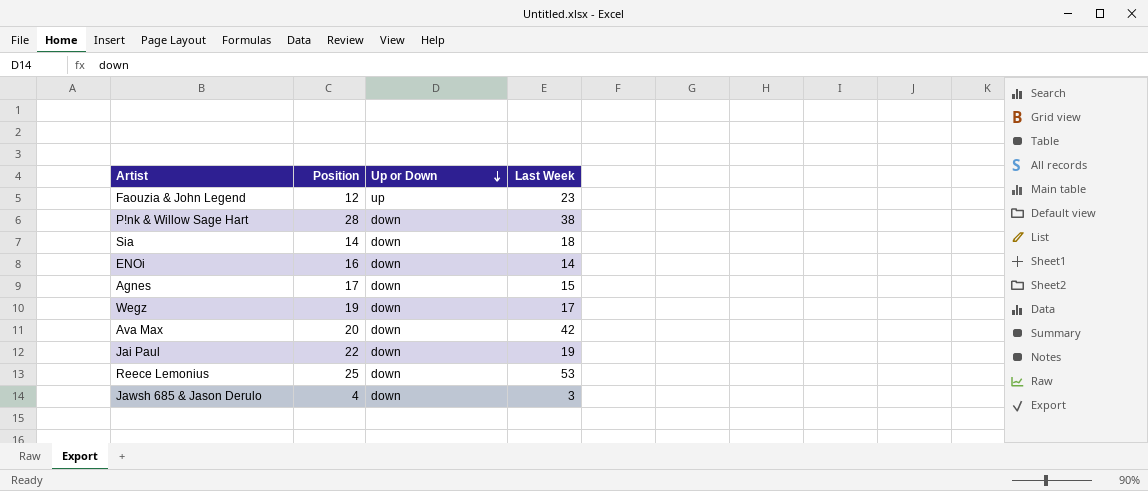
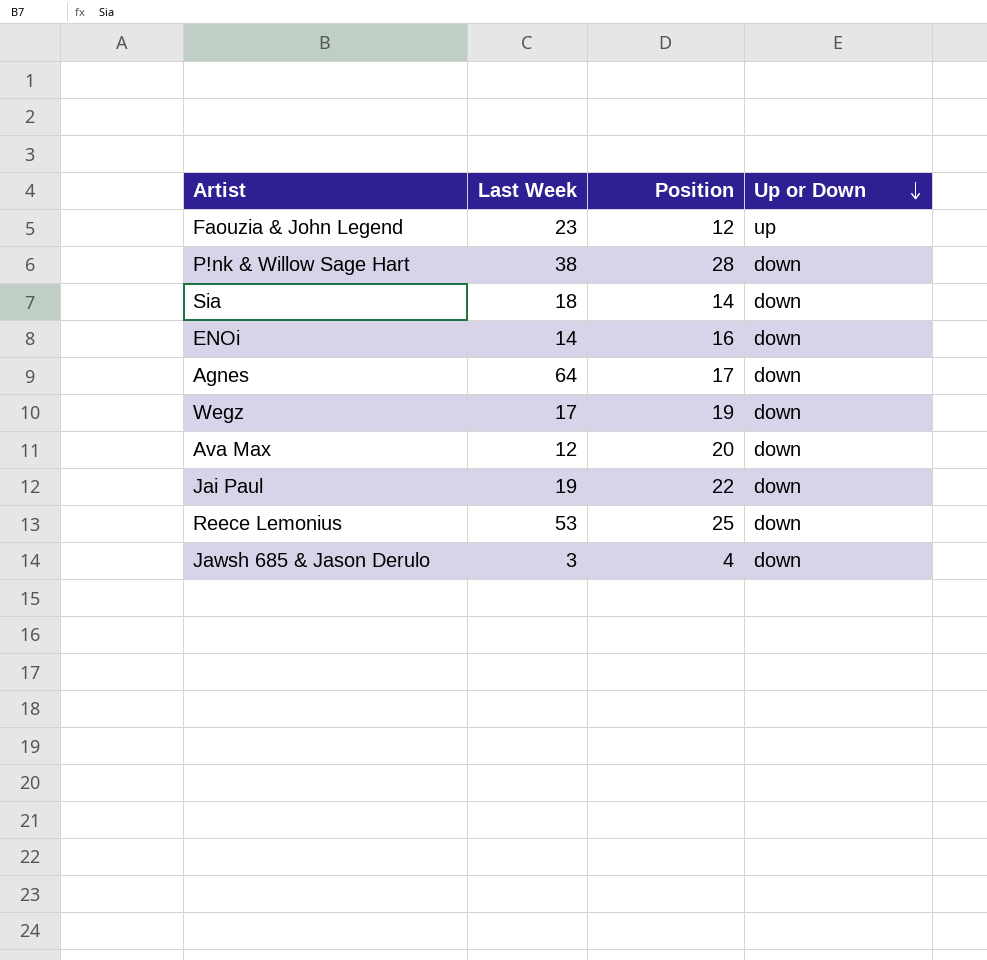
column Last Week | position: 4 -> 2
Agnes | Last Week: 15 -> 64
Ava Max | Last Week: 42 -> 12

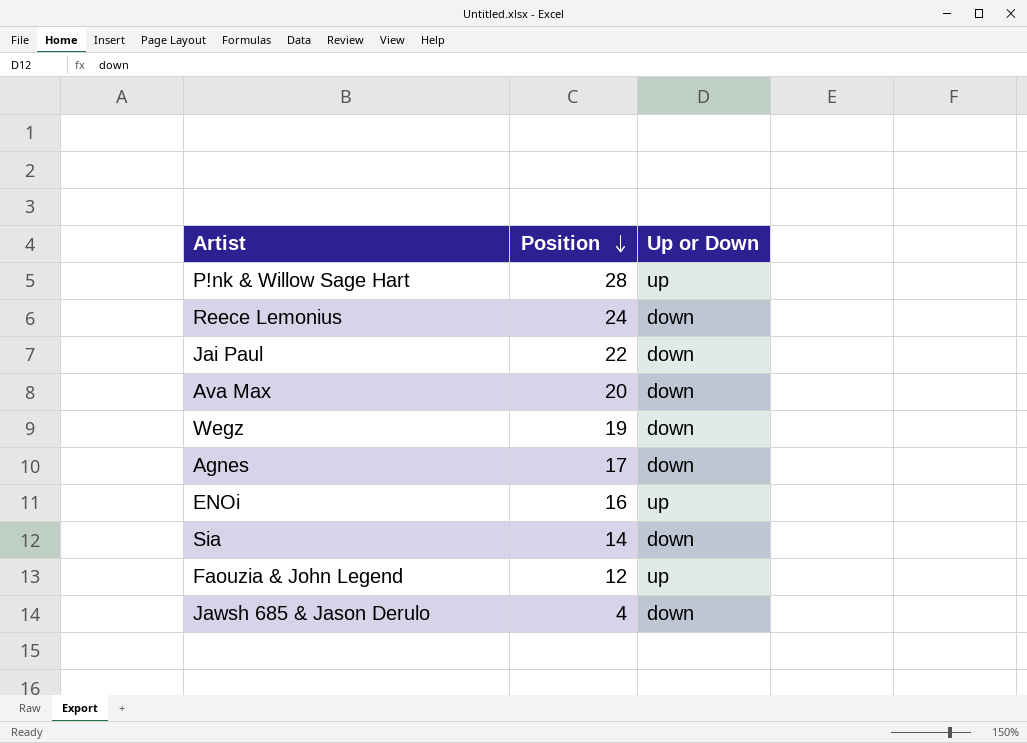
row order: Up or Down descending -> Position descending
column Last Week | position: 2 -> none
P!nk & Willow Sage Hart | Up or Down: down -> up
Reece Lemonius | Position: 25 -> 24
ENOi | Up or Down: down -> up

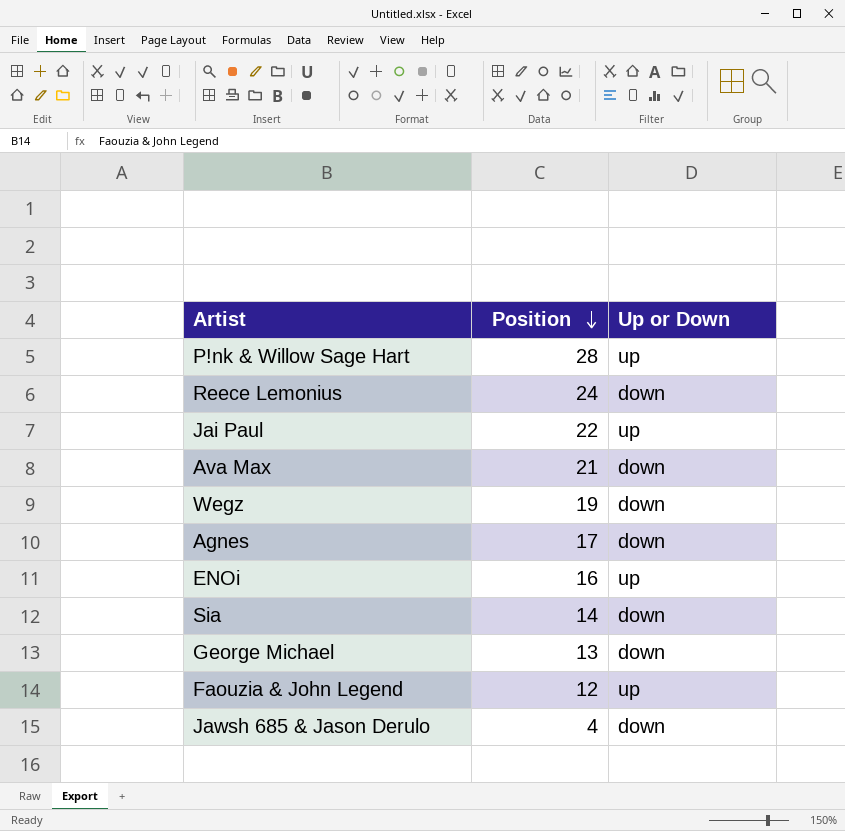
Jai Paul | Up or Down: down -> up
Ava Max | Position: 20 -> 21
row George Michael: none -> 13 | down

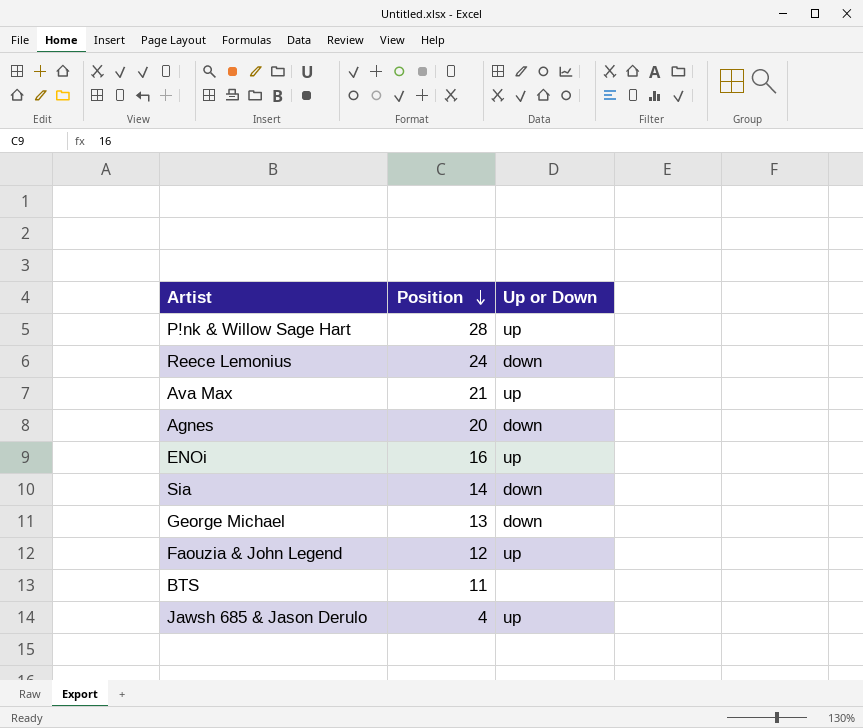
row Jai Paul: 22 | up -> none
row Wegz: 19 | down -> none
Ava Max | Up or Down: down -> up
Agnes | Position: 17 -> 20
row BTS: none -> 11 | none
Jawsh 685 & Jason Derulo | Up or Down: down -> up

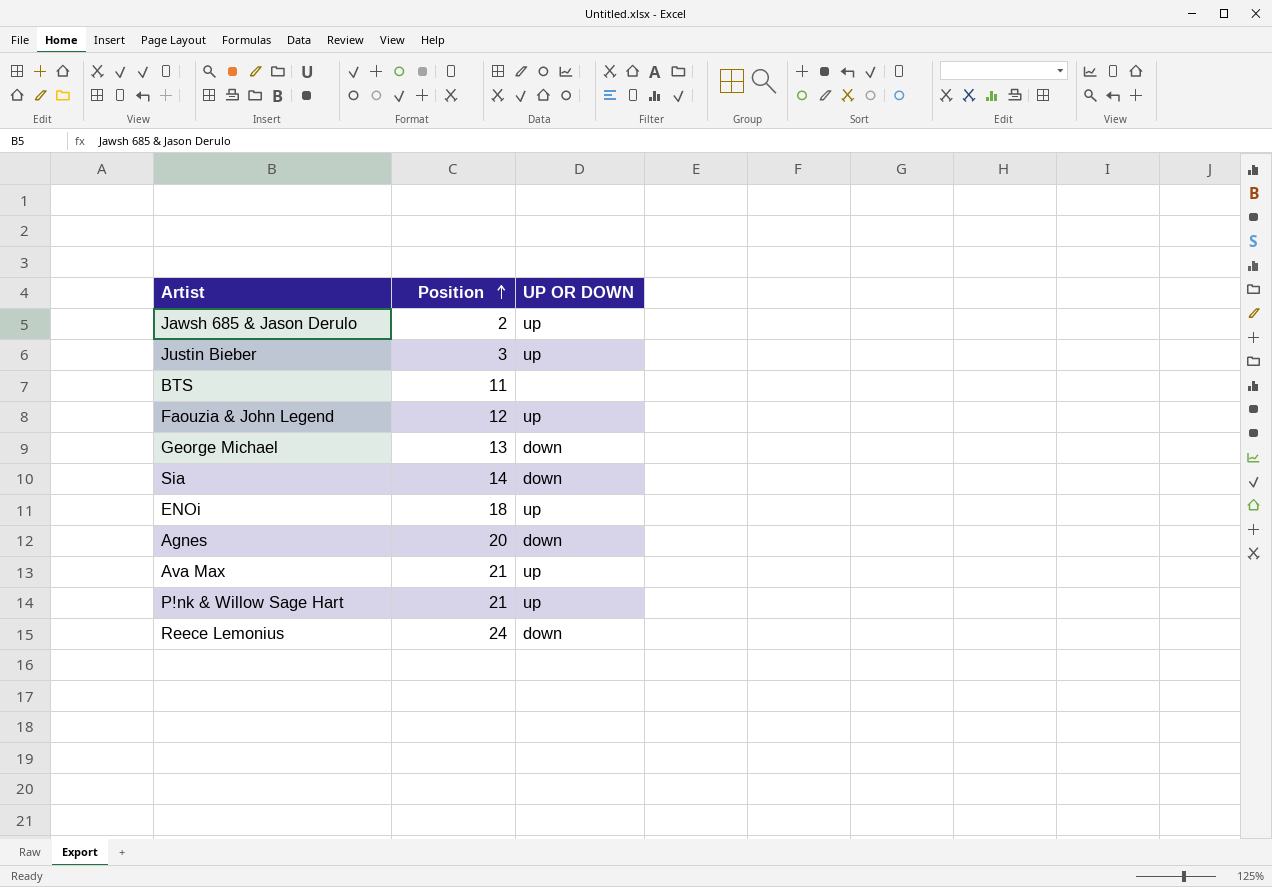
row order: Position descending -> Position ascending
column name: Up or Down -> UP OR DOWN
Jawsh 685 & Jason Derulo | Position: 4 -> 2
row Justin Bieber: none -> 3 | up
ENOi | Position: 16 -> 18
P!nk & Willow Sage Hart | Position: 28 -> 21

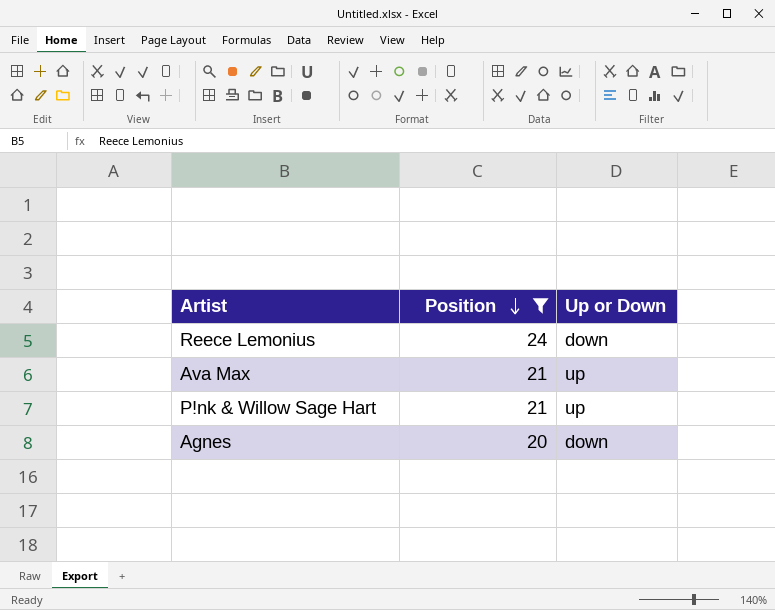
filter: none -> Position >= 20
row order: Position ascending -> Position descending
column name: UP OR DOWN -> Up or Down

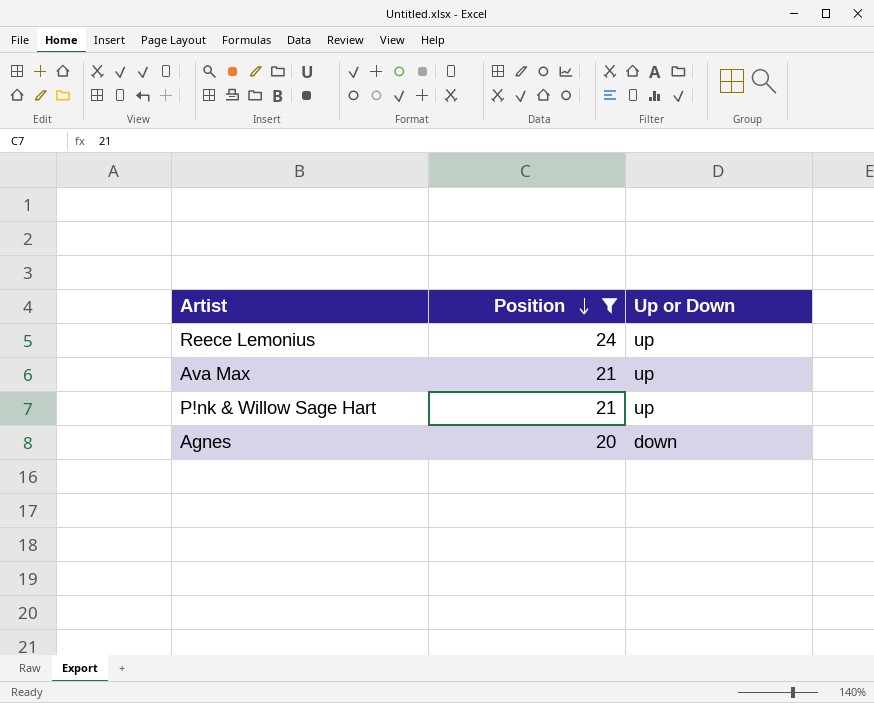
Reece Lemonius | Up or Down: down -> up

